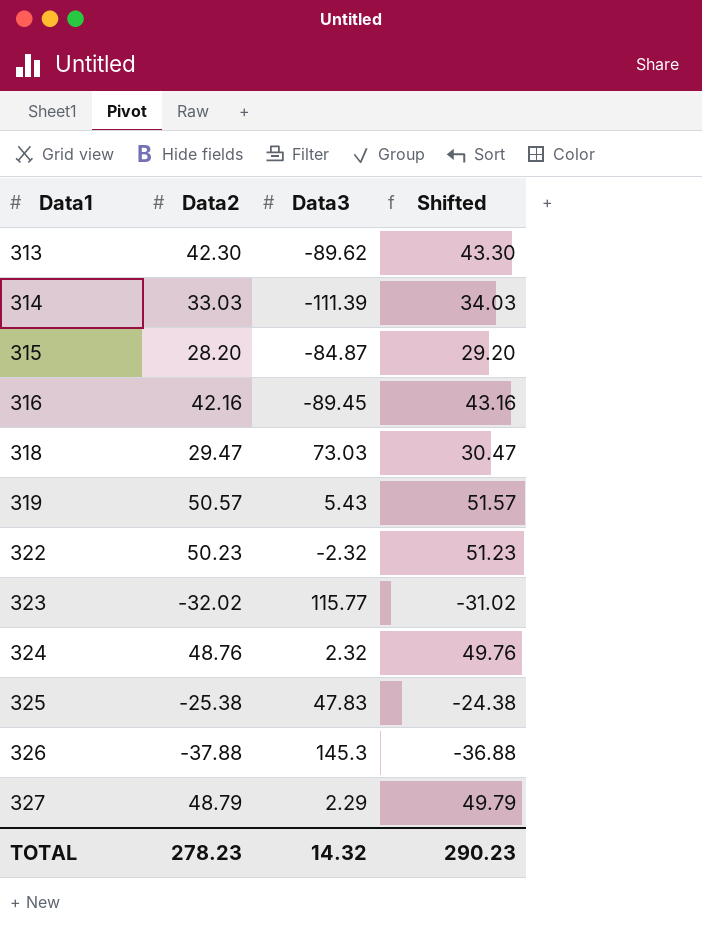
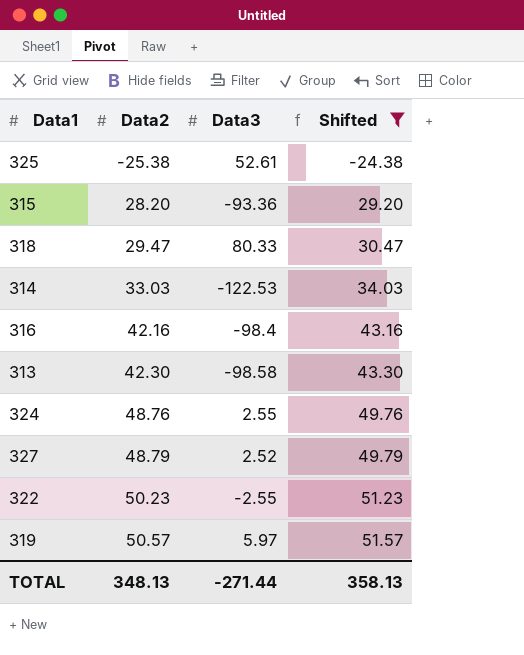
filter: none -> Shifted >= -24.38
row order: Data1 ascending -> Data2 ascending
325 | Data3: 47.83 -> 52.61
315 | Data3: -84.87 -> -93.36
318 | Data3: 73.03 -> 80.33
314 | Data3: -111.39 -> -122.53
316 | Data3: -89.45 -> -98.4
313 | Data3: -89.62 -> -98.58
324 | Data3: 2.32 -> 2.55
327 | Data3: 2.29 -> 2.52
322 | Data3: -2.32 -> -2.55
319 | Data3: 5.43 -> 5.97
TOTAL | Data2: 278.23 -> 348.13
TOTAL | Data3: 14.32 -> -271.44
TOTAL | Shifted: 290.23 -> 358.13

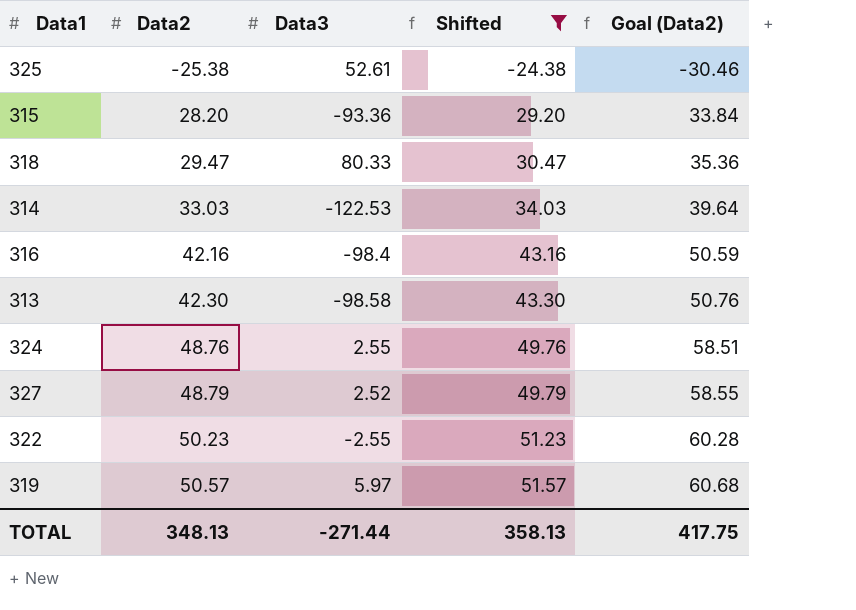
column Goal (Data2) | formula: none -> [Data2] * 1.2

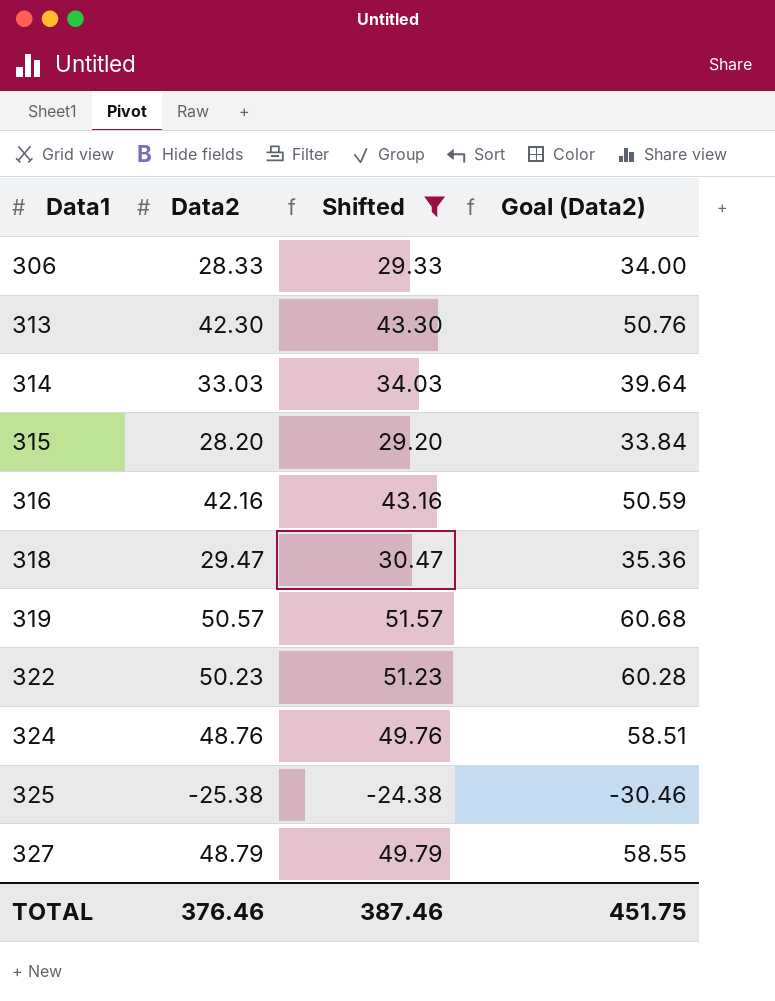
row order: Data2 ascending -> Data1 ascending
column Data3 | position: 3 -> none
row 306: none -> 28.33 | 29.33 | 34.00
TOTAL | Data2: 348.13 -> 376.46
TOTAL | Shifted: 358.13 -> 387.46
TOTAL | Goal (Data2): 417.75 -> 451.75

